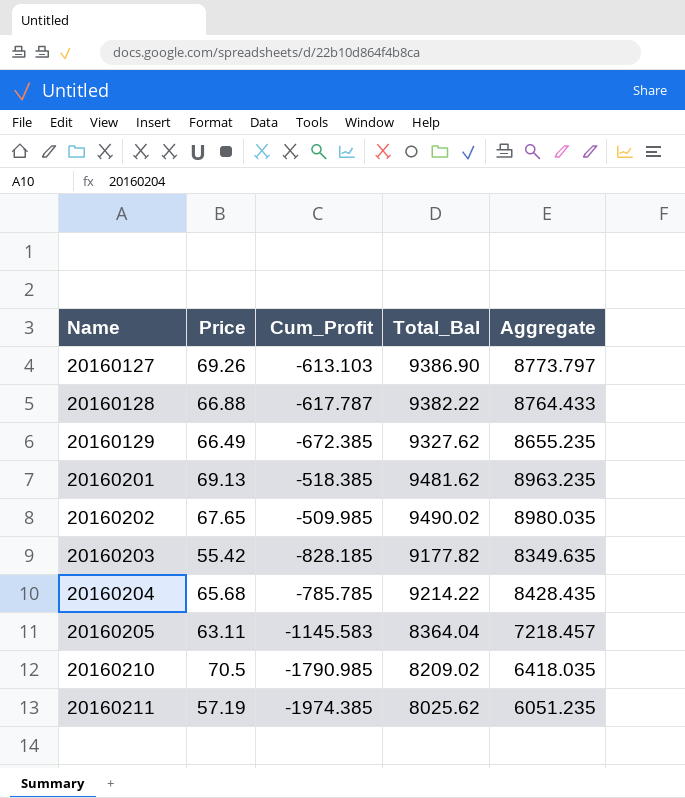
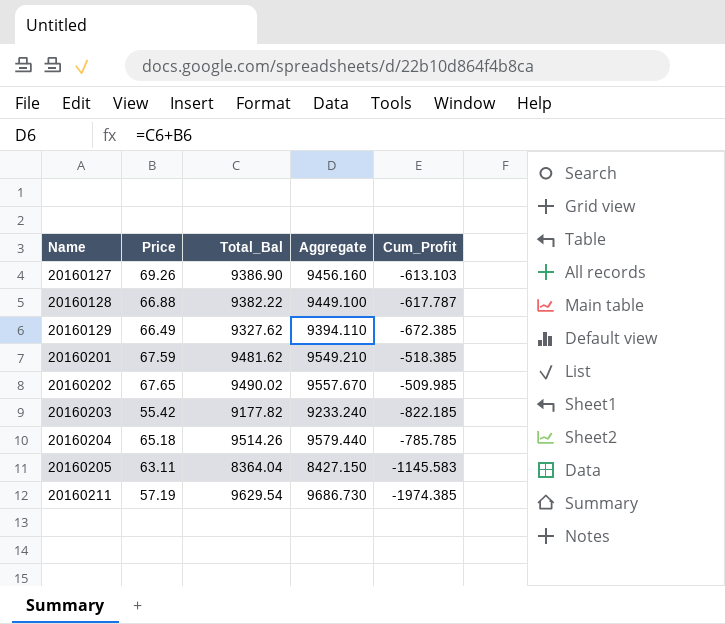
column Aggregate | formula: [Cum_Profit] + [Total_Bal] -> [Price] + [Total_Bal]
column Cum_Profit | position: 3 -> 5
row 20160210: 70.5 | -1790.985 | 8209.02 | 6418.035 -> none
20160201 | Price: 69.13 -> 67.59
20160203 | Cum_Profit: -828.185 -> -822.185
20160204 | Price: 65.68 -> 65.18
20160204 | Total_Bal: 9214.22 -> 9514.26
20160211 | Total_Bal: 8025.62 -> 9629.54

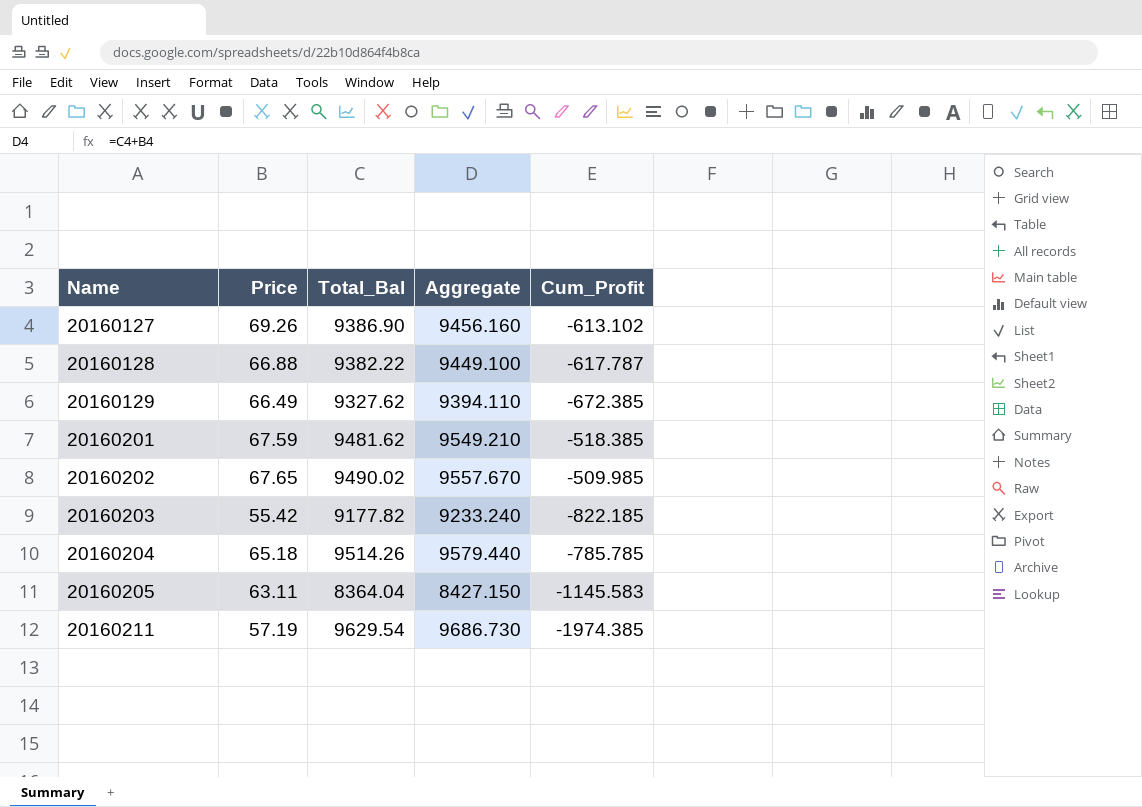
20160127 | Cum_Profit: -613.103 -> -613.102

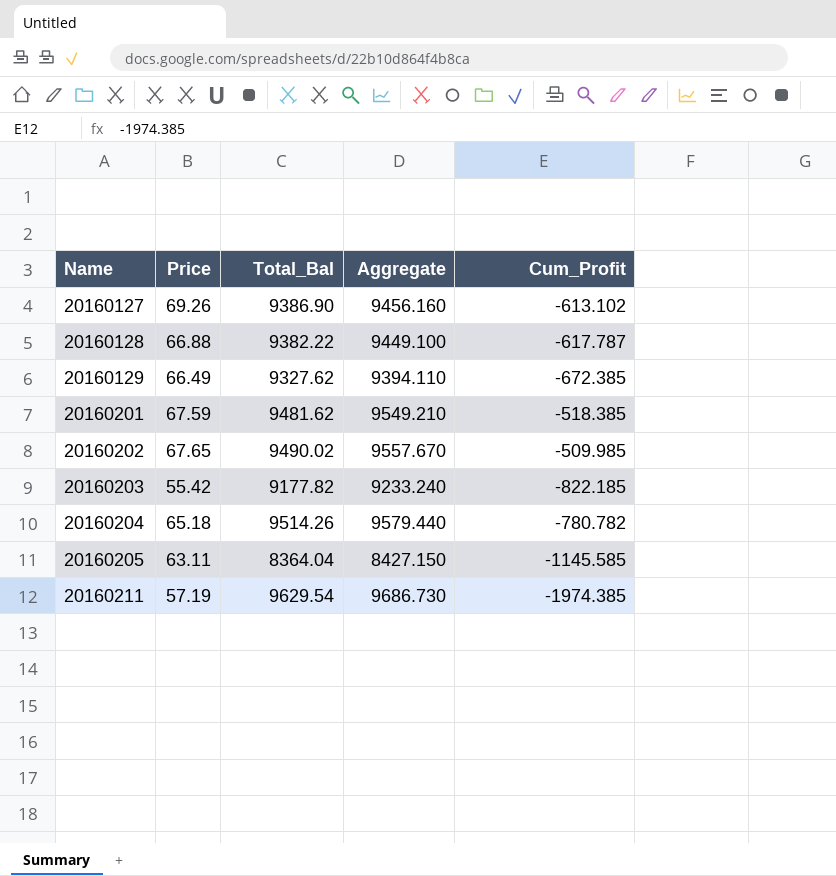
20160204 | Cum_Profit: -785.785 -> -780.782
20160205 | Cum_Profit: -1145.583 -> -1145.585

